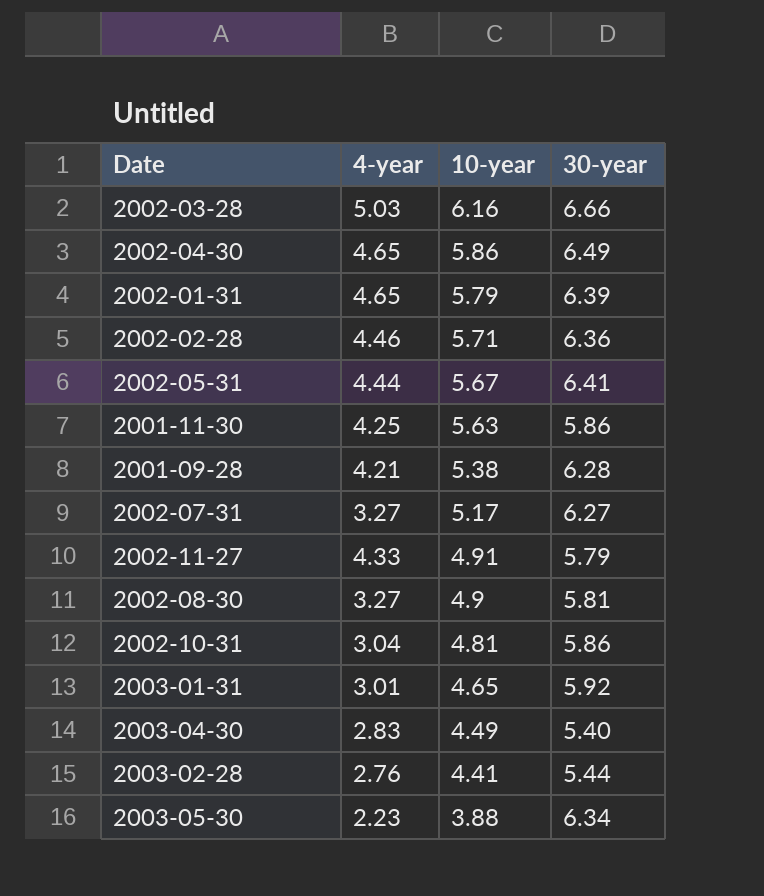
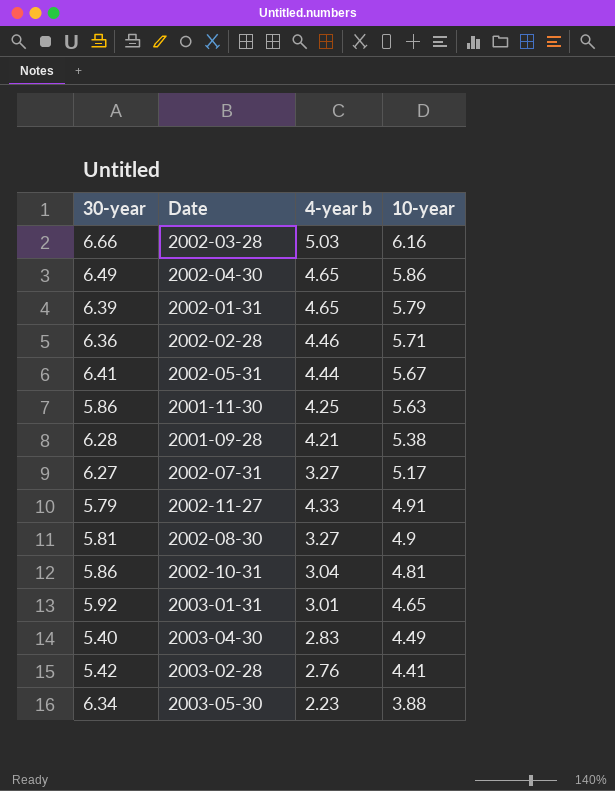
column 30-year | position: 4 -> 1
column name: 4-year -> 4-year b
2003-02-28 | 30-year: 5.44 -> 5.42

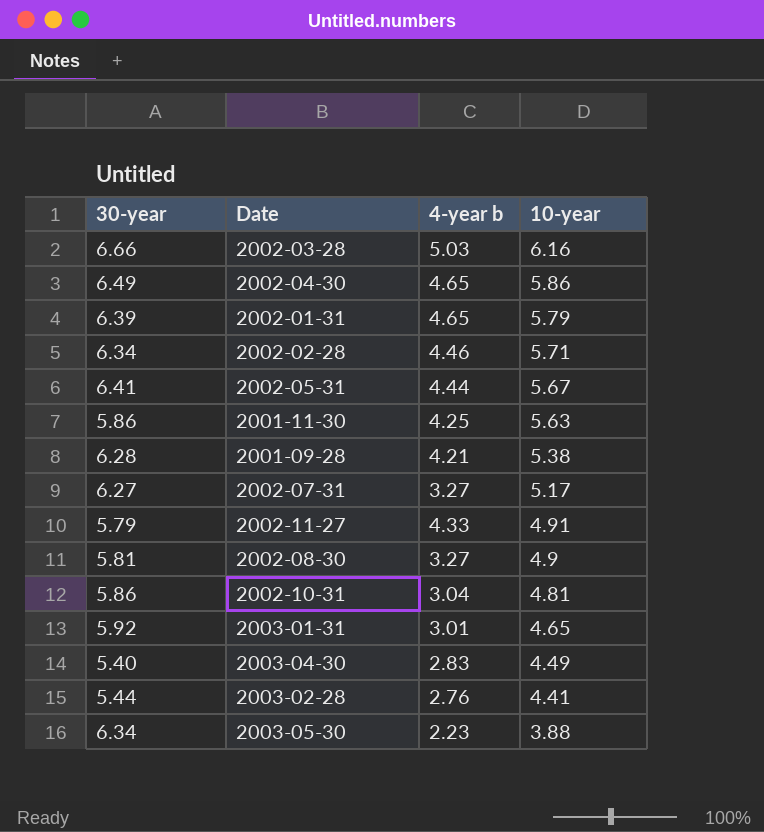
2002-02-28 | 30-year: 6.36 -> 6.34
2003-02-28 | 30-year: 5.42 -> 5.44

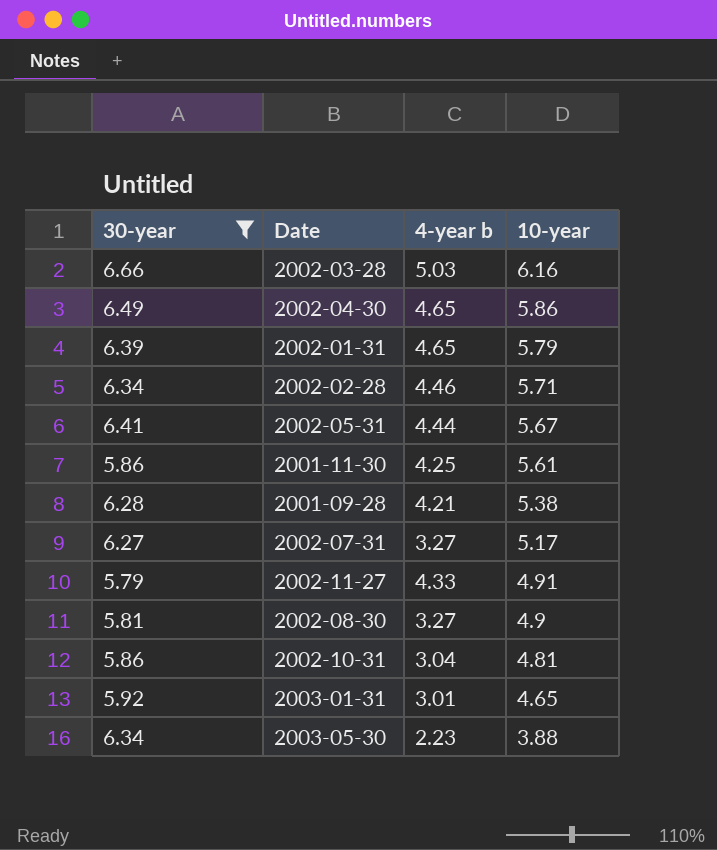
filter: none -> 30-year >= 5.79
2001-11-30 | 10-year: 5.63 -> 5.61

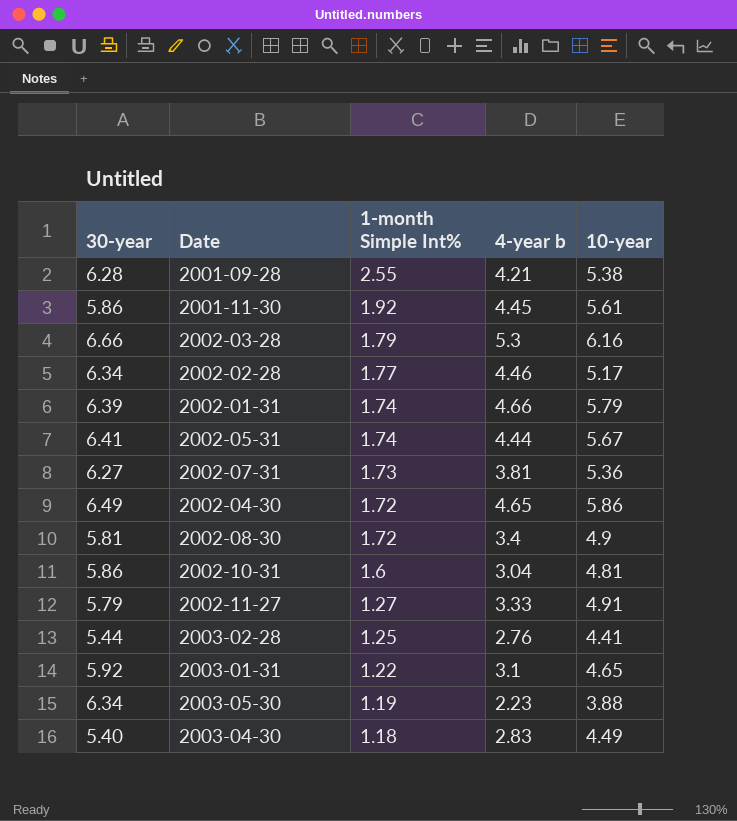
filter: 30-year >= 5.79 -> none
row order: 10-year descending -> 1-month Simple Int% descending
column 1-month Simple Int% | position: none -> 3
2001-11-30 | 4-year b: 4.25 -> 4.45
2002-03-28 | 4-year b: 5.03 -> 5.3
2002-02-28 | 10-year: 5.71 -> 5.17
2002-01-31 | 4-year b: 4.65 -> 4.66
2002-07-31 | 4-year b: 3.27 -> 3.81
2002-07-31 | 10-year: 5.17 -> 5.36
2002-08-30 | 4-year b: 3.27 -> 3.4
2002-11-27 | 4-year b: 4.33 -> 3.33
2003-01-31 | 4-year b: 3.01 -> 3.1

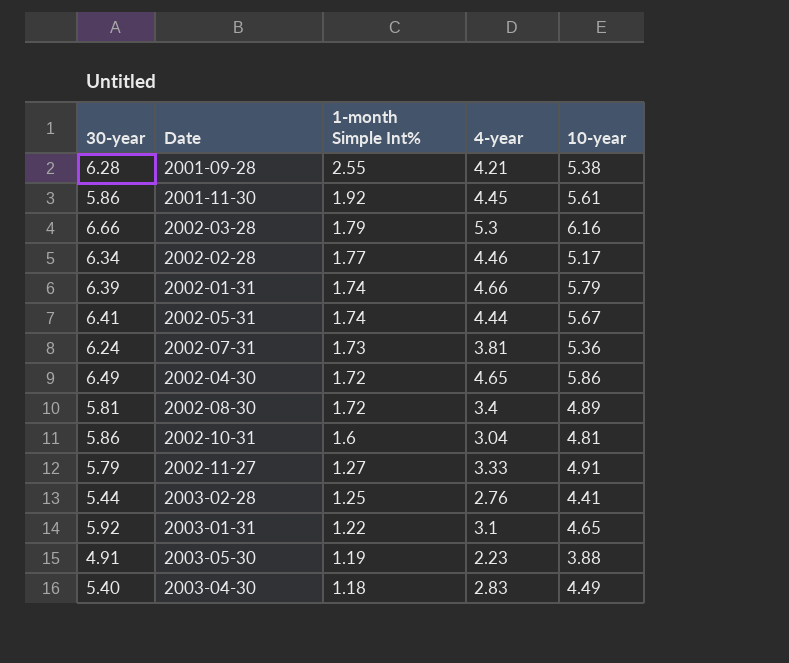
column name: 4-year b -> 4-year
2002-07-31 | 30-year: 6.27 -> 6.24
2002-08-30 | 10-year: 4.9 -> 4.89
2003-05-30 | 30-year: 6.34 -> 4.91

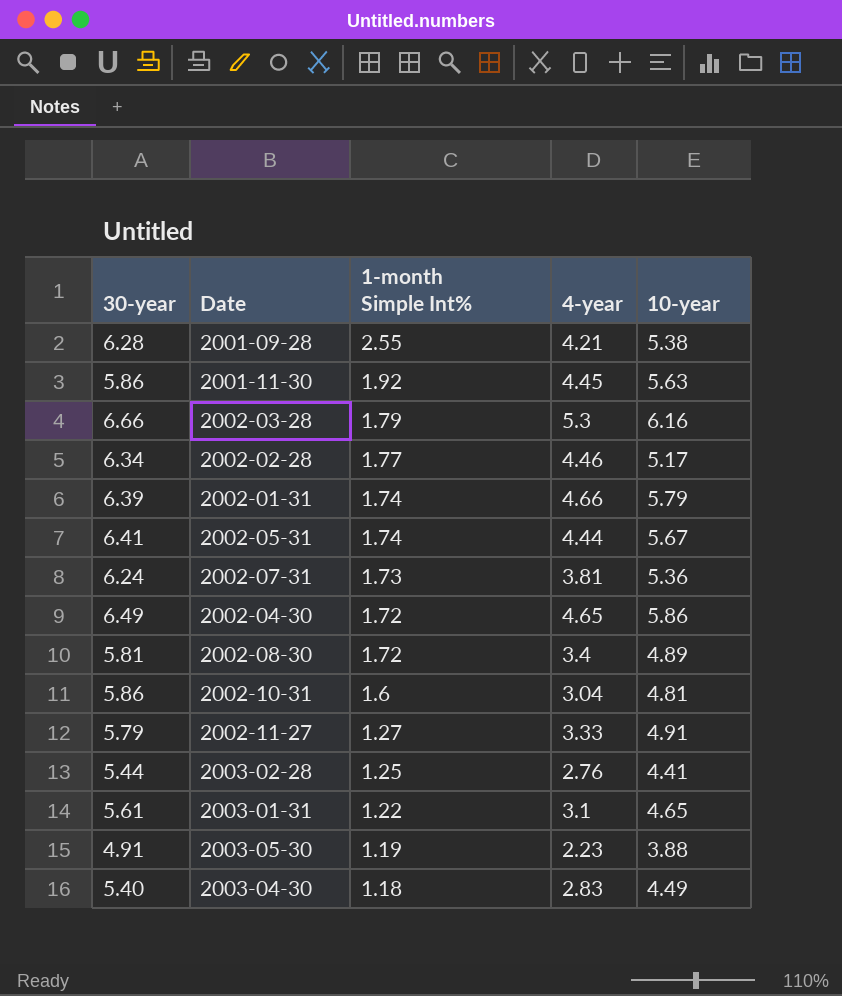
2001-11-30 | 10-year: 5.61 -> 5.63
2003-01-31 | 30-year: 5.92 -> 5.61

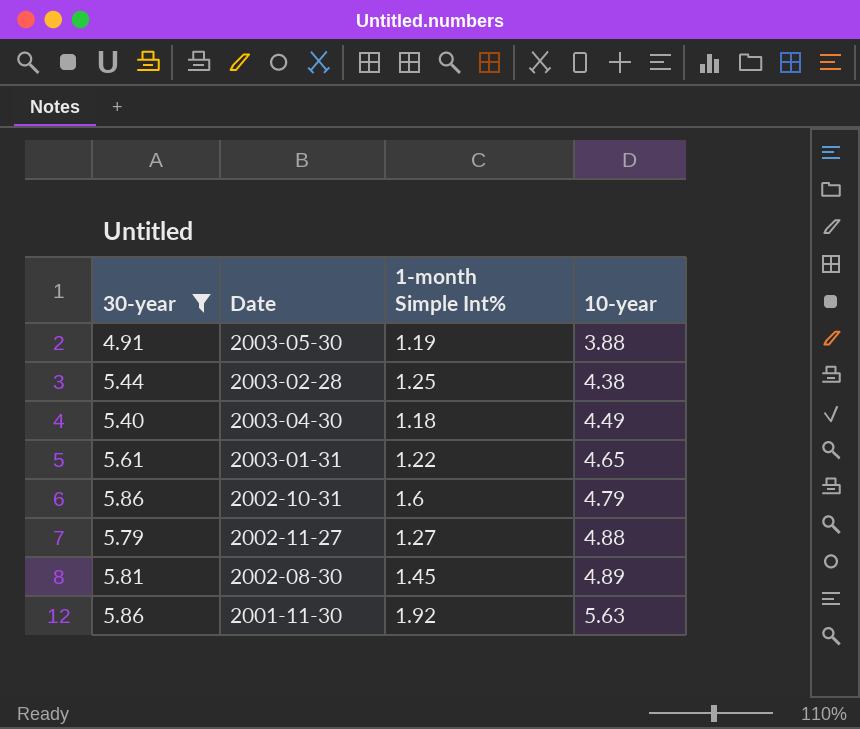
filter: none -> 30-year <= 5.86
row order: 1-month Simple Int% descending -> 10-year ascending
column 4-year | position: 4 -> none
2003-02-28 | 10-year: 4.41 -> 4.38
2002-10-31 | 10-year: 4.81 -> 4.79
2002-11-27 | 10-year: 4.91 -> 4.88
2002-08-30 | 1-month Simple Int%: 1.72 -> 1.45

